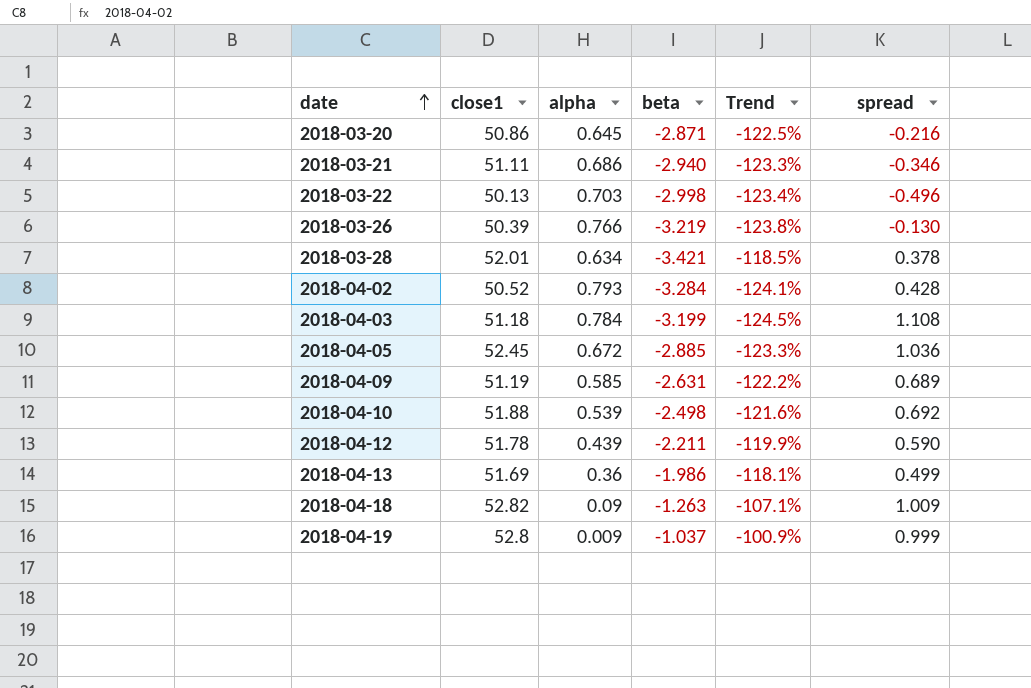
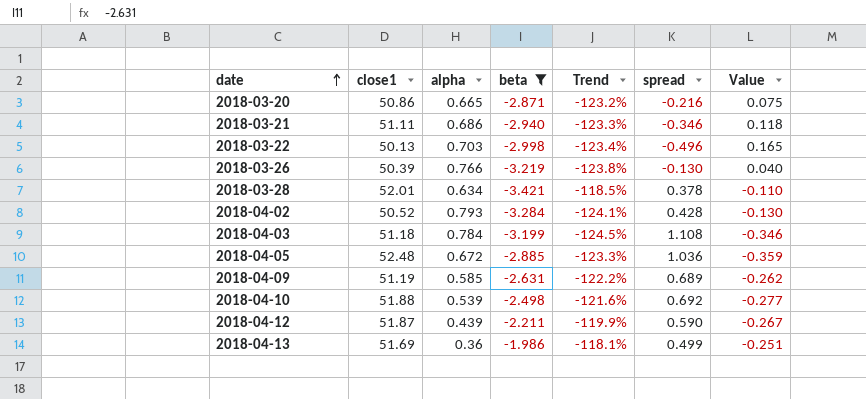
filter: none -> beta <= -1.986
column Value | formula: none -> [spread] / [beta]
2018-03-20 | alpha: 0.645 -> 0.665
2018-03-20 | Trend: -122.5% -> -123.2%
2018-04-05 | close1: 52.45 -> 52.48
2018-04-12 | close1: 51.78 -> 51.87

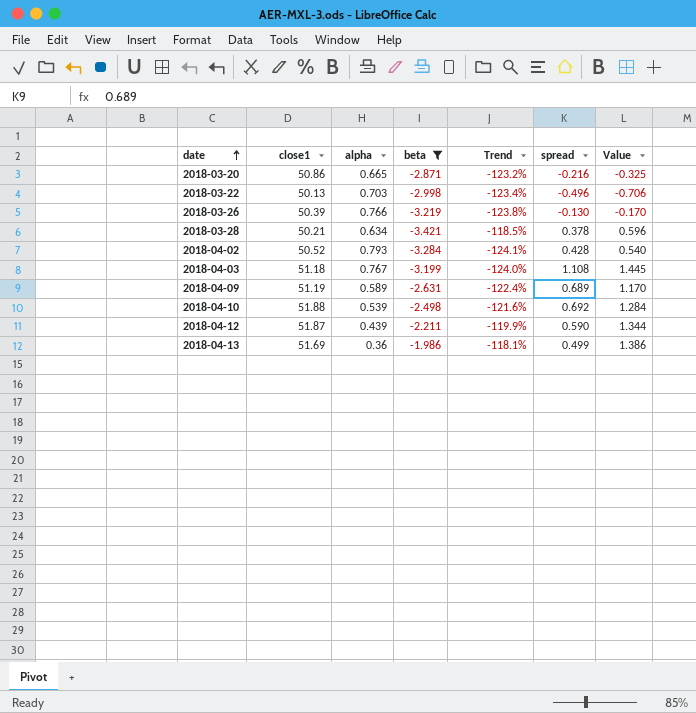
column Value | formula: [spread] / [beta] -> [spread] / [alpha]
row 2018-03-21: 51.11 | 0.686 | -2.940 | -123.3% | -0.346 | 0.118 -> none
row 2018-04-05: 52.48 | 0.672 | -2.885 | -123.3% | 1.036 | -0.359 -> none
2018-03-28 | close1: 52.01 -> 50.21
2018-04-03 | alpha: 0.784 -> 0.767
2018-04-03 | Trend: -124.5% -> -124.0%
2018-04-09 | alpha: 0.585 -> 0.589
2018-04-09 | Trend: -122.2% -> -122.4%

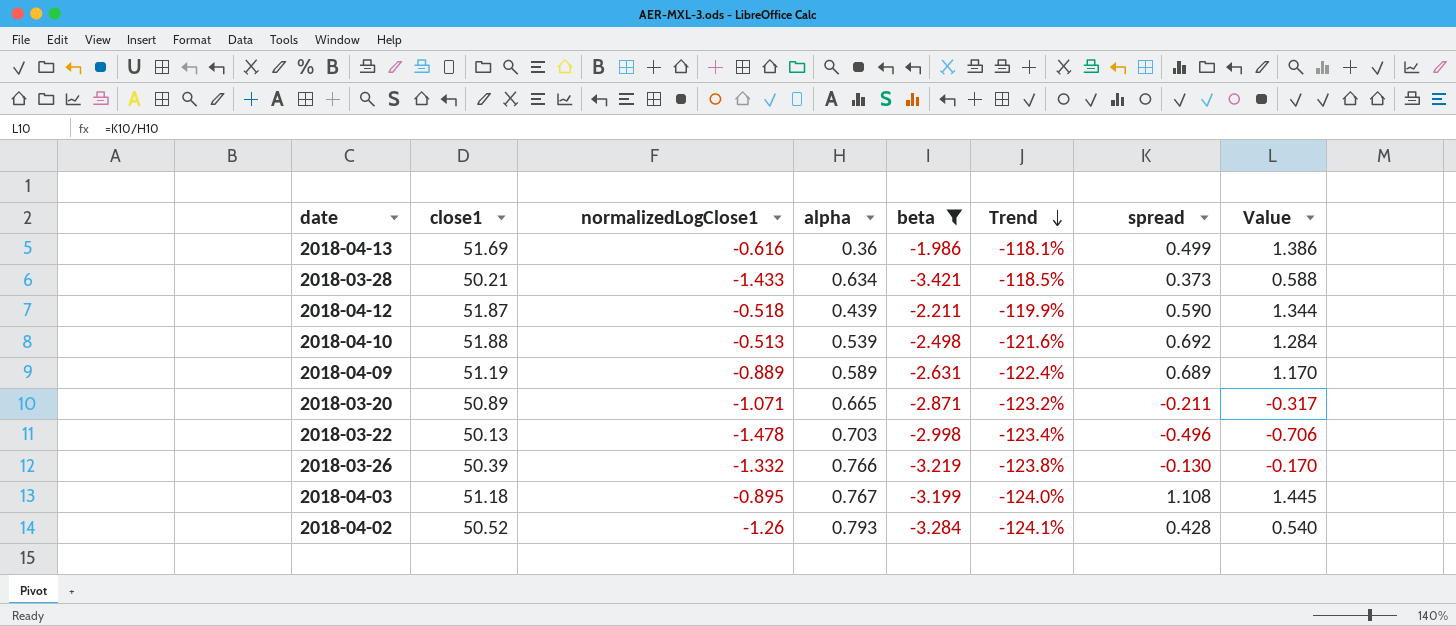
row order: date ascending -> Trend descending
column normalizedLogClose1 | position: none -> 3
2018-03-28 | spread: 0.378 -> 0.373
2018-03-28 | Value: 0.596 -> 0.588
2018-03-20 | close1: 50.86 -> 50.89
2018-03-20 | spread: -0.216 -> -0.211
2018-03-20 | Value: -0.325 -> -0.317

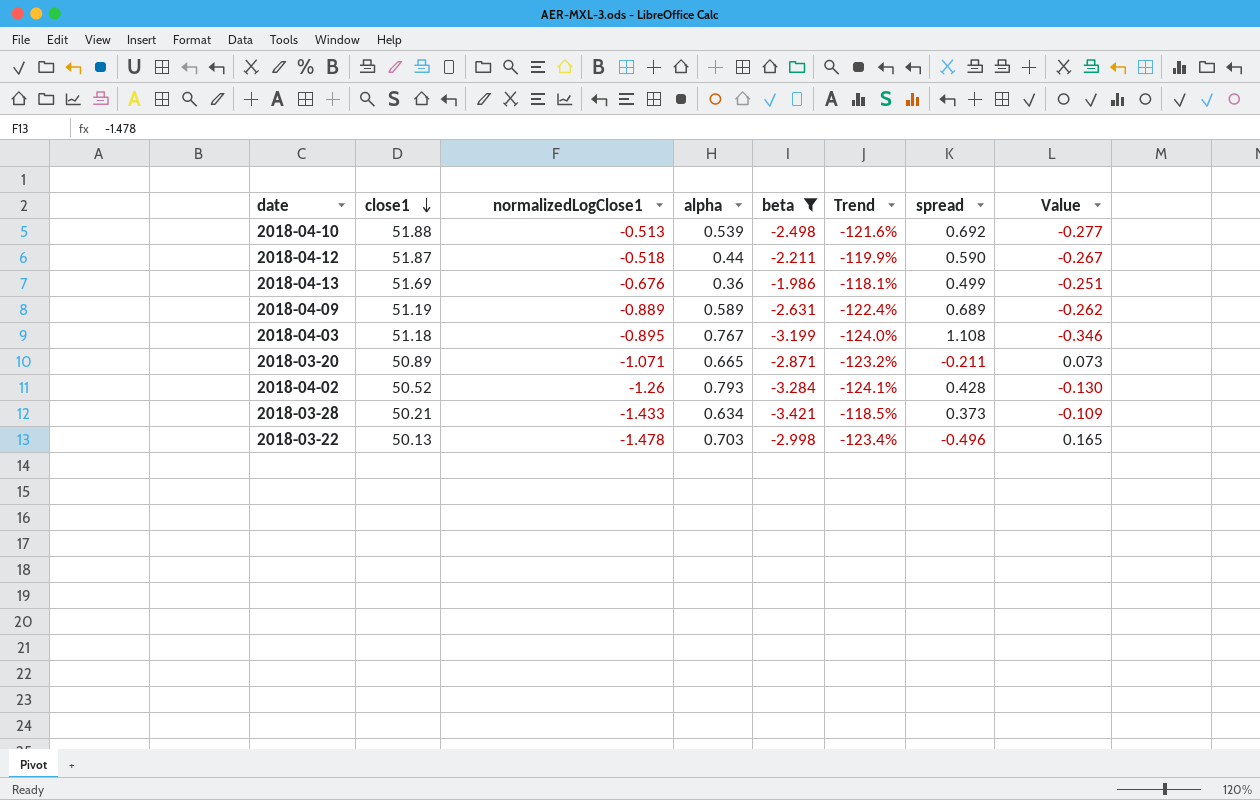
row order: Trend descending -> close1 descending
column Value | formula: [spread] / [alpha] -> [spread] / [beta]
row 2018-03-26: 50.39 | -1.332 | 0.766 | -3.219 | -123.8% | -0.130 | -0.170 -> none
2018-04-12 | alpha: 0.439 -> 0.44
2018-04-13 | normalizedLogClose1: -0.616 -> -0.676

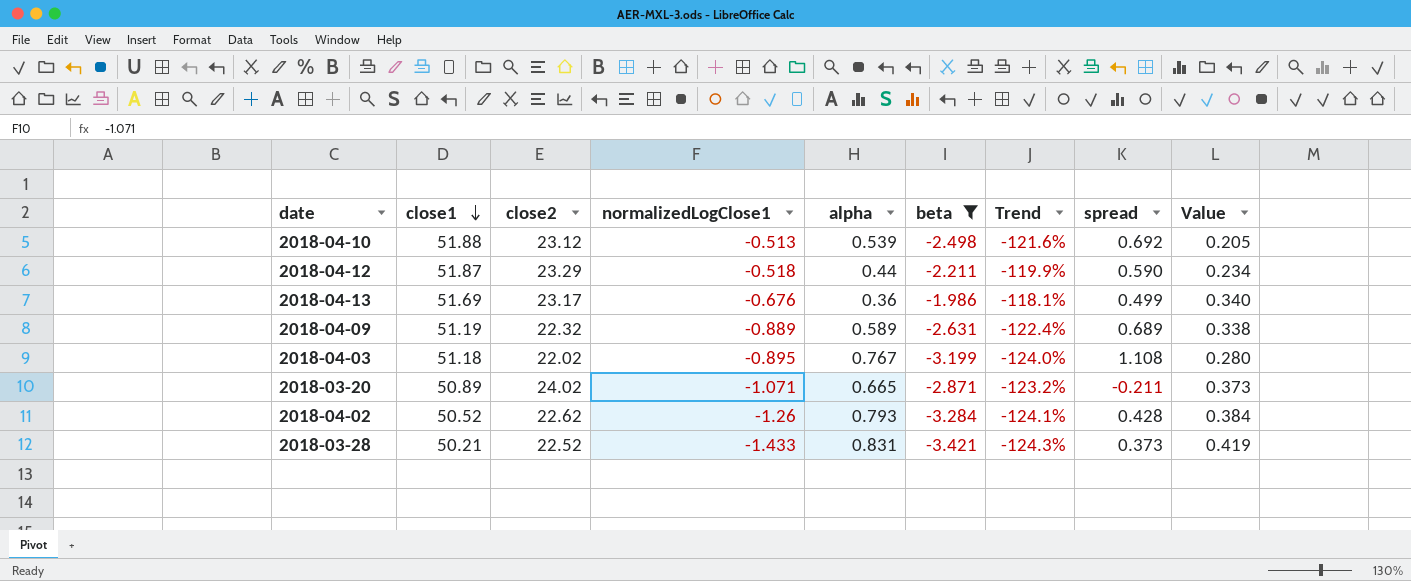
column close2 | position: none -> 3
column Value | formula: [spread] / [beta] -> [normalizedLogClose1] / [beta]
row 2018-03-22: 50.13 | -1.478 | 0.703 | -2.998 | -123.4% | -0.496 | 0.165 -> none
2018-03-28 | alpha: 0.634 -> 0.831
2018-03-28 | Trend: -118.5% -> -124.3%

